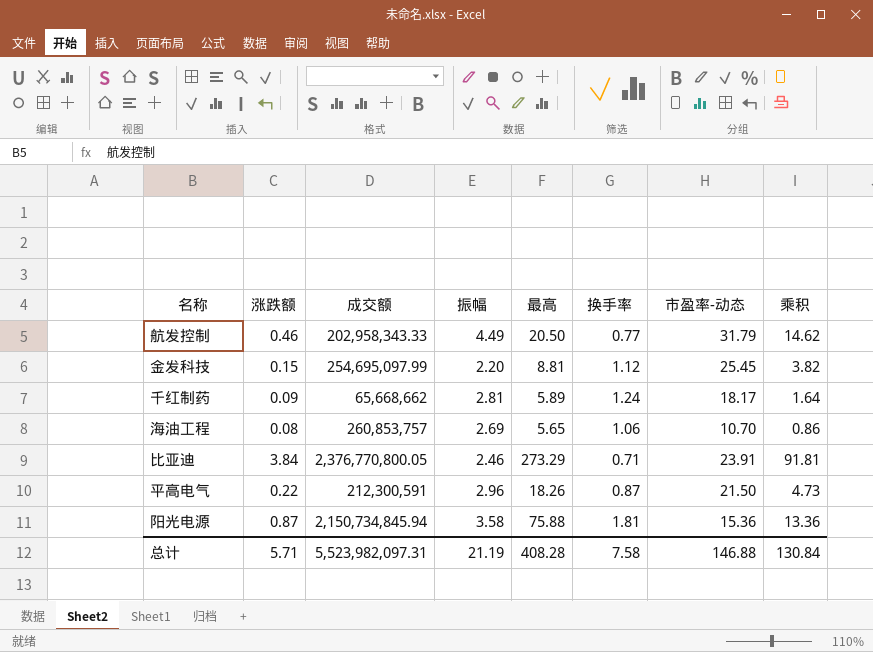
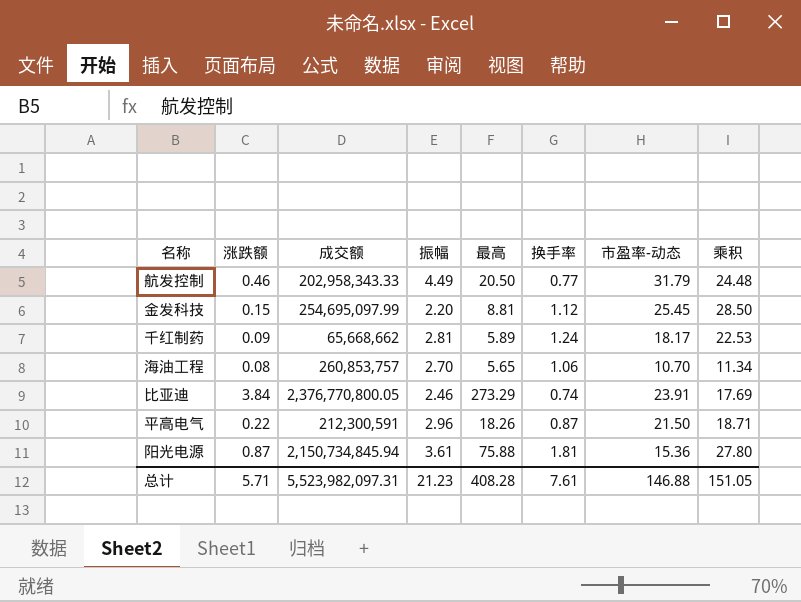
column 乘积 | formula: [涨跌额] * [市盈率-动态] -> [换手率] * [市盈率-动态]
海油工程 | 振幅: 2.69 -> 2.70
比亚迪 | 换手率: 0.71 -> 0.74
阳光电源 | 振幅: 3.58 -> 3.61
总计 | 振幅: 21.19 -> 21.23
总计 | 换手率: 7.58 -> 7.61
总计 | 乘积: 130.84 -> 151.05

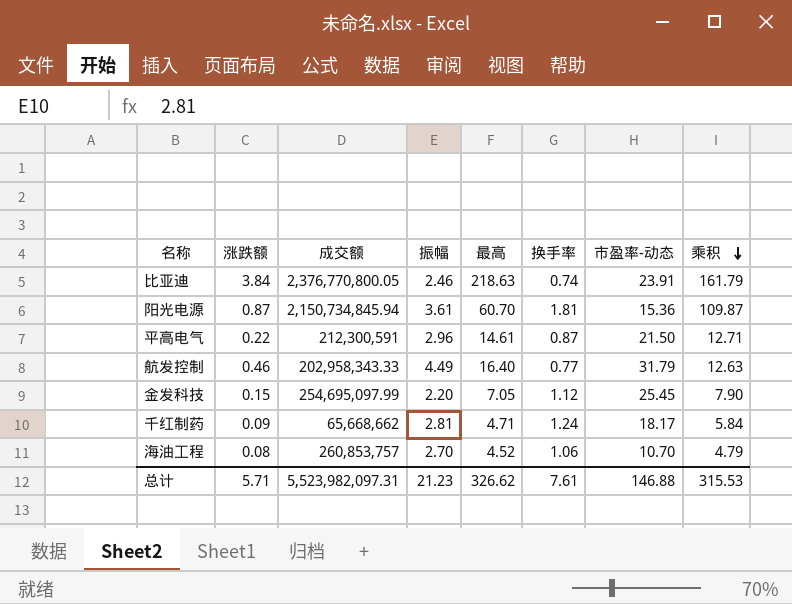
row order: none -> 乘积 descending
column 乘积 | formula: [换手率] * [市盈率-动态] -> [最高] * [换手率]
比亚迪 | 最高: 273.29 -> 218.63
阳光电源 | 最高: 75.88 -> 60.70
平高电气 | 最高: 18.26 -> 14.61
航发控制 | 最高: 20.50 -> 16.40
金发科技 | 最高: 8.81 -> 7.05
千红制药 | 最高: 5.89 -> 4.71
海油工程 | 最高: 5.65 -> 4.52
总计 | 最高: 408.28 -> 326.62
总计 | 乘积: 151.05 -> 315.53

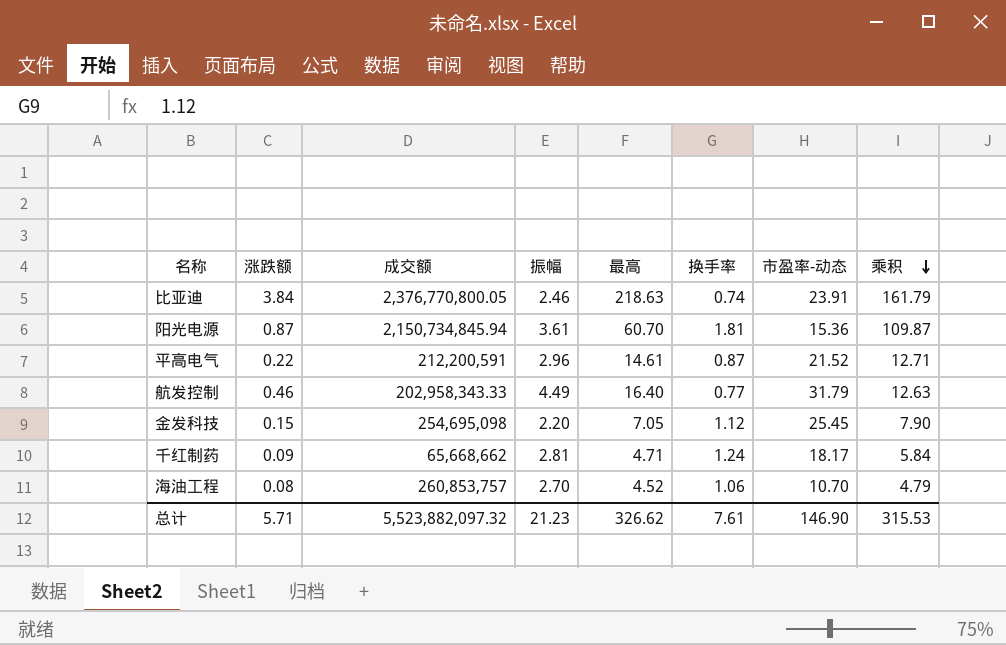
平高电气 | 成交额: 212,300,591 -> 212,200,591
平高电气 | 市盈率-动态: 21.50 -> 21.52
金发科技 | 成交额: 254,695,097.99 -> 254,695,098
总计 | 成交额: 5,523,982,097.31 -> 5,523,882,097.32
总计 | 市盈率-动态: 146.88 -> 146.90

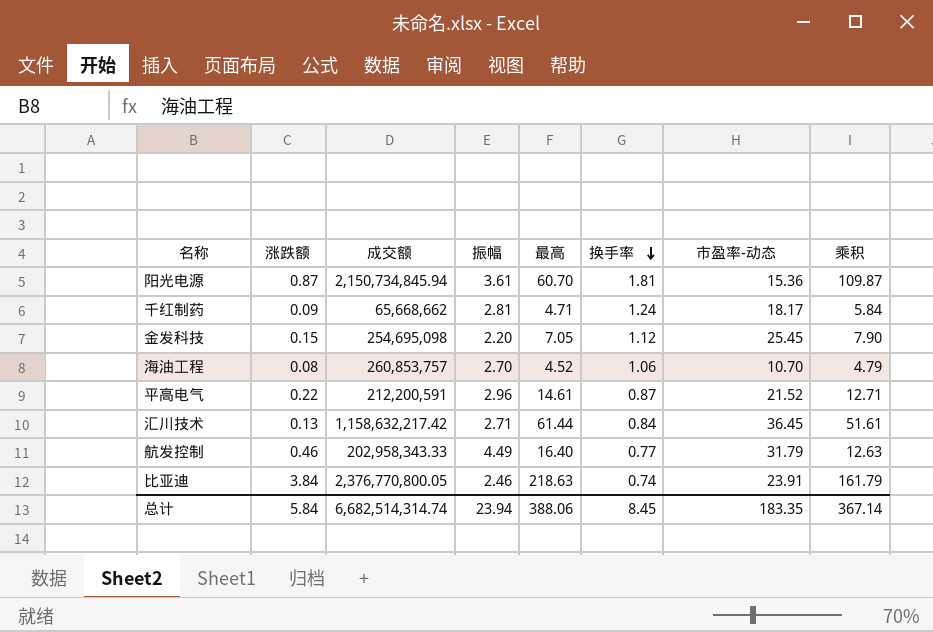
row order: 乘积 descending -> 换手率 descending
row 汇川技术: none -> 0.13 | 1,158,632,217.42 | 2.71 | 61.44 | 0.84 | 36.45 | 51.61
总计 | 涨跌额: 5.71 -> 5.84
总计 | 成交额: 5,523,882,097.32 -> 6,682,514,314.74
总计 | 振幅: 21.23 -> 23.94
总计 | 最高: 326.62 -> 388.06
总计 | 换手率: 7.61 -> 8.45
总计 | 市盈率-动态: 146.90 -> 183.35
总计 | 乘积: 315.53 -> 367.14

